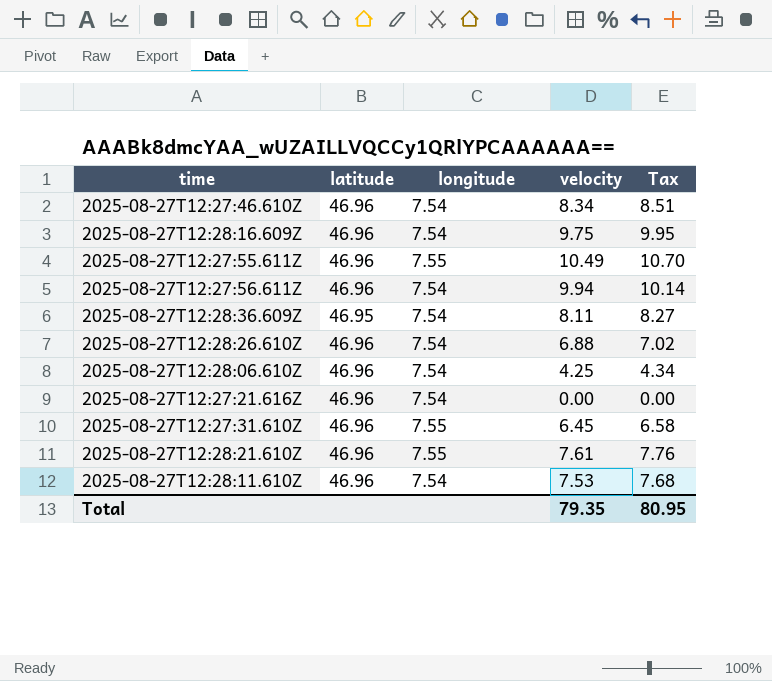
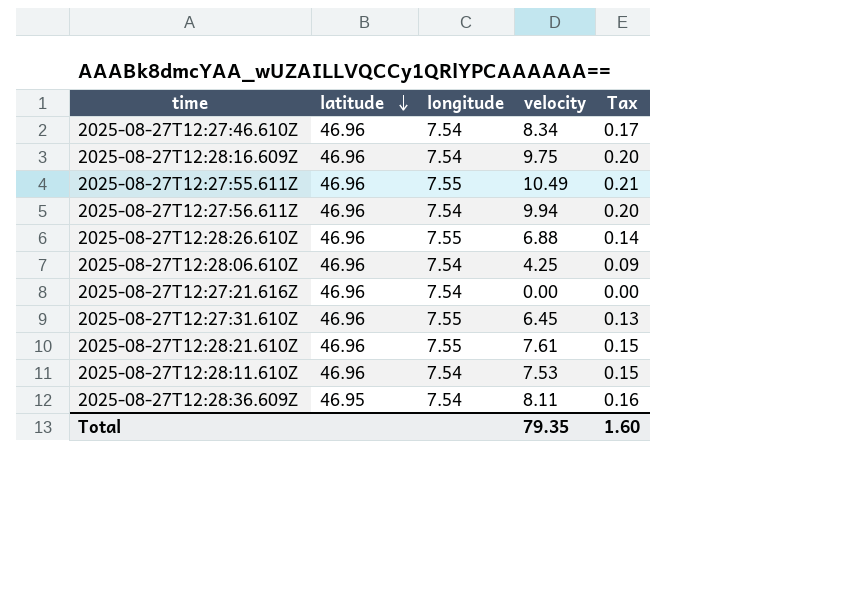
row order: none -> latitude descending
column Tax | formula: [velocity] * 1.02 -> [velocity] * 0.02
2025-08-27T12:28:26.610Z | longitude: 7.54 -> 7.55
Total | Tax: 80.95 -> 1.60

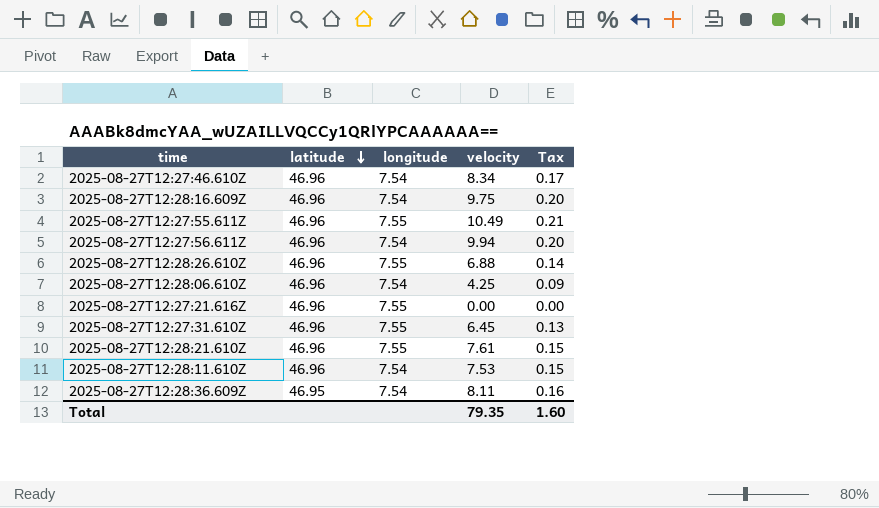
2025-08-27T12:27:21.616Z | longitude: 7.54 -> 7.55

